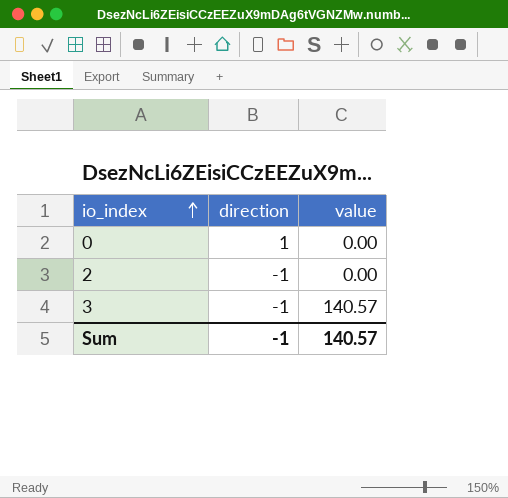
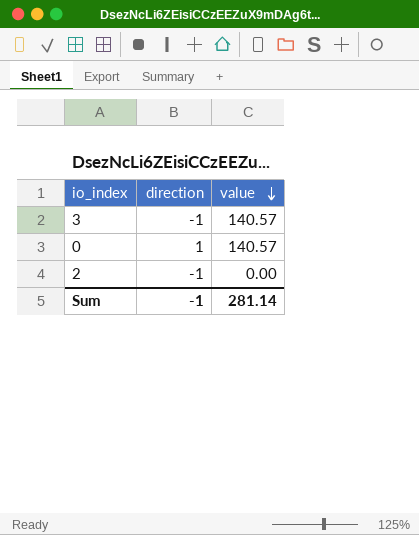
row order: io_index ascending -> value descending
0 | value: 0.00 -> 140.57
Sum | value: 140.57 -> 281.14

